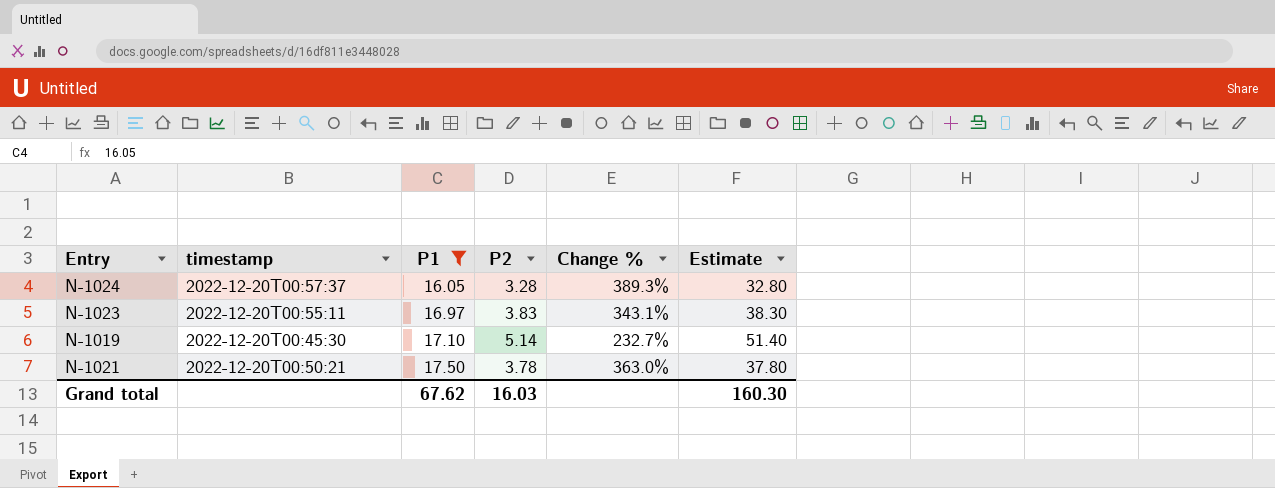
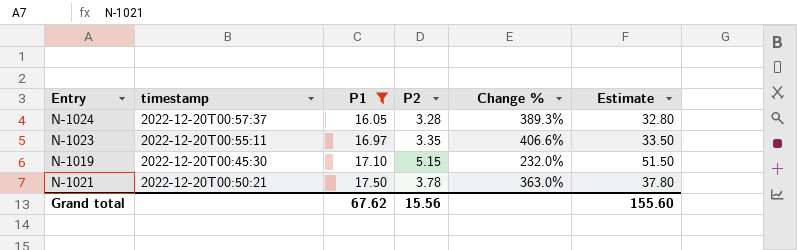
N-1023 | P2: 3.83 -> 3.35
N-1023 | Change %: 343.1% -> 406.6%
N-1023 | Estimate: 38.30 -> 33.50
N-1019 | P2: 5.14 -> 5.15
N-1019 | Change %: 232.7% -> 232.0%
N-1019 | Estimate: 51.40 -> 51.50
Grand total | P2: 16.03 -> 15.56
Grand total | Estimate: 160.30 -> 155.60

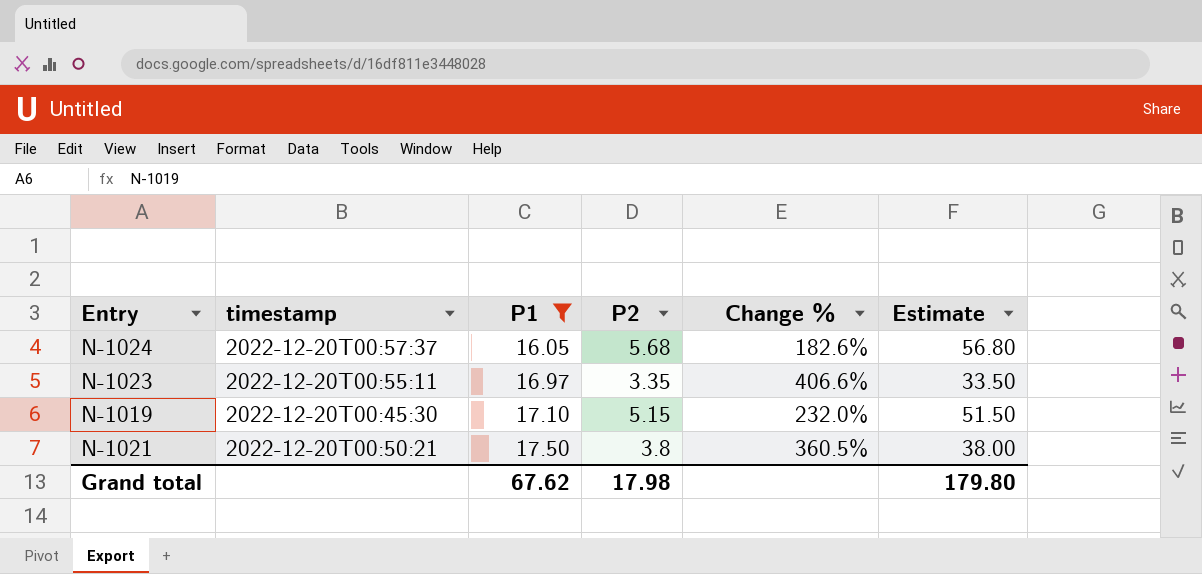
N-1024 | P2: 3.28 -> 5.68
N-1024 | Change %: 389.3% -> 182.6%
N-1024 | Estimate: 32.80 -> 56.80
N-1021 | P2: 3.78 -> 3.8
N-1021 | Change %: 363.0% -> 360.5%
N-1021 | Estimate: 37.80 -> 38.00
Grand total | P2: 15.56 -> 17.98
Grand total | Estimate: 155.60 -> 179.80

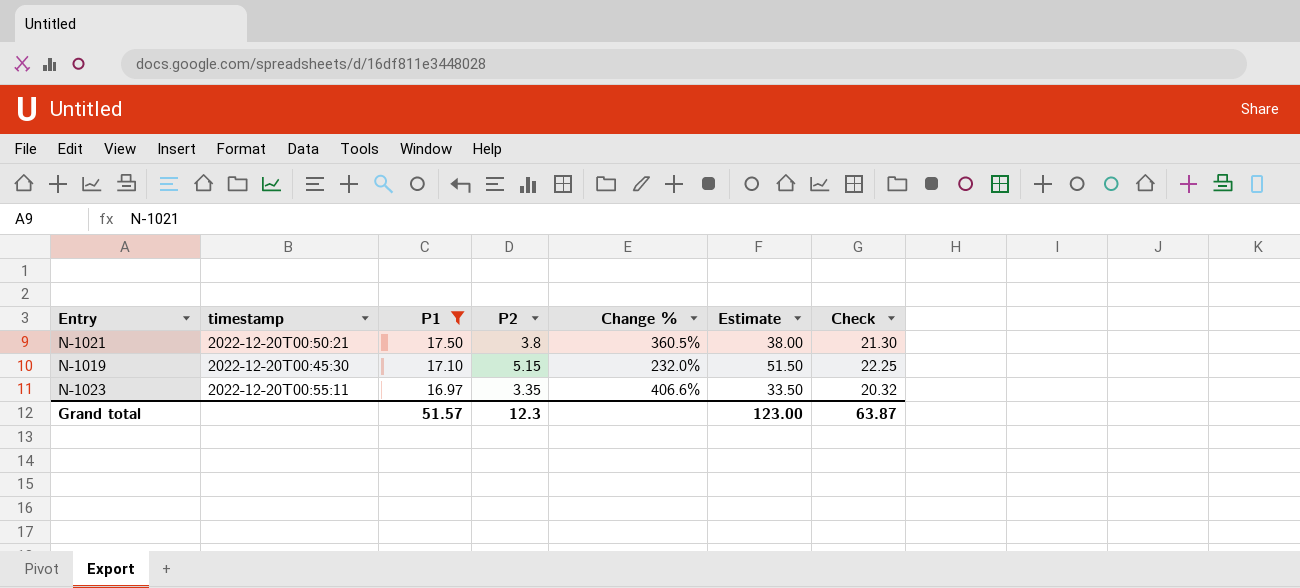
row order: P1 ascending -> P1 descending
column Check | formula: none -> [P1] + [P2]
row N-1024: 2022-12-20T00:57:37 | 16.05 | 5.68 | 182.6% | 56.80 -> none
Grand total | P1: 67.62 -> 51.57
Grand total | P2: 17.98 -> 12.3
Grand total | Estimate: 179.80 -> 123.00

